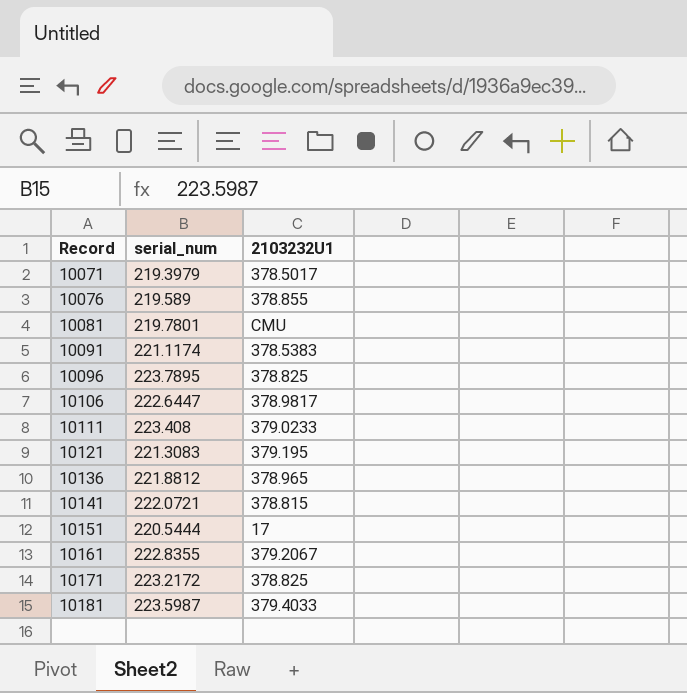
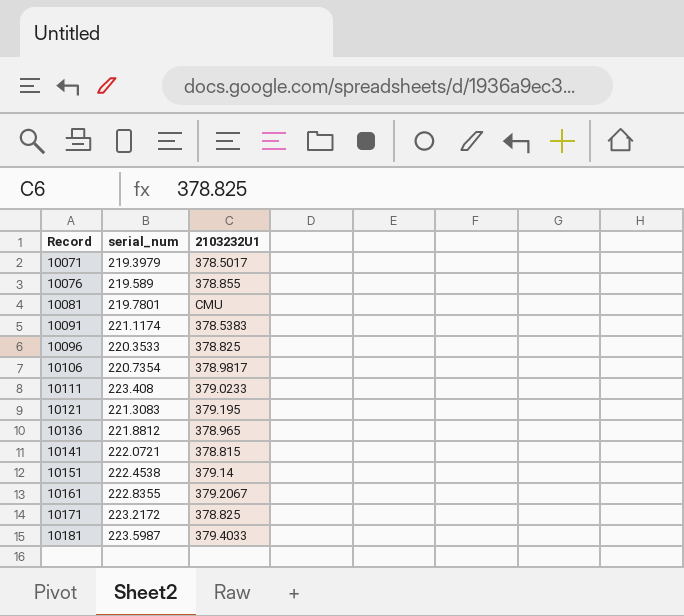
10096 | serial_num: 223.7895 -> 220.3533
10106 | serial_num: 222.6447 -> 220.7354
10151 | serial_num: 220.5444 -> 222.4538
10151 | 2103232U1: 17 -> 379.14

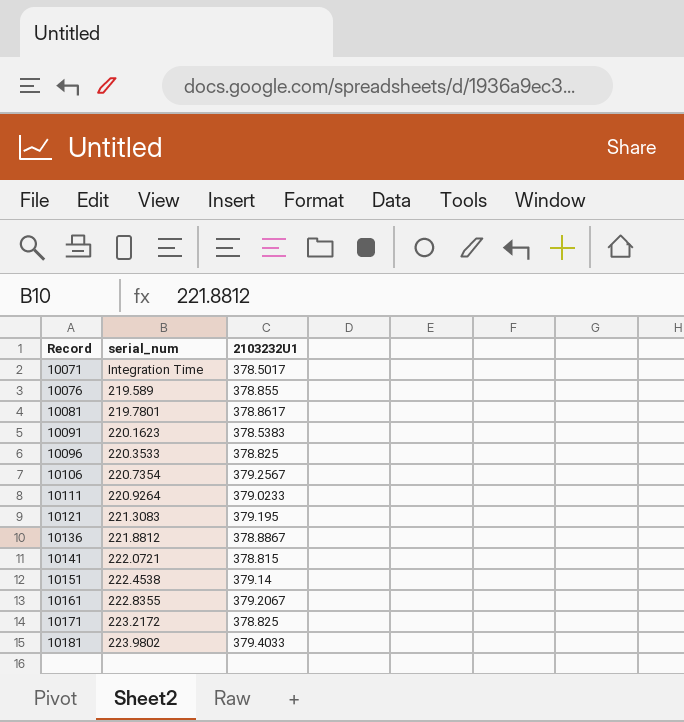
10071 | serial_num: 219.3979 -> Integration Time
10081 | 2103232U1: CMU -> 378.8617
10091 | serial_num: 221.1174 -> 220.1623
10106 | 2103232U1: 378.9817 -> 379.2567
10111 | serial_num: 223.408 -> 220.9264
10136 | 2103232U1: 378.965 -> 378.8867
10181 | serial_num: 223.5987 -> 223.9802

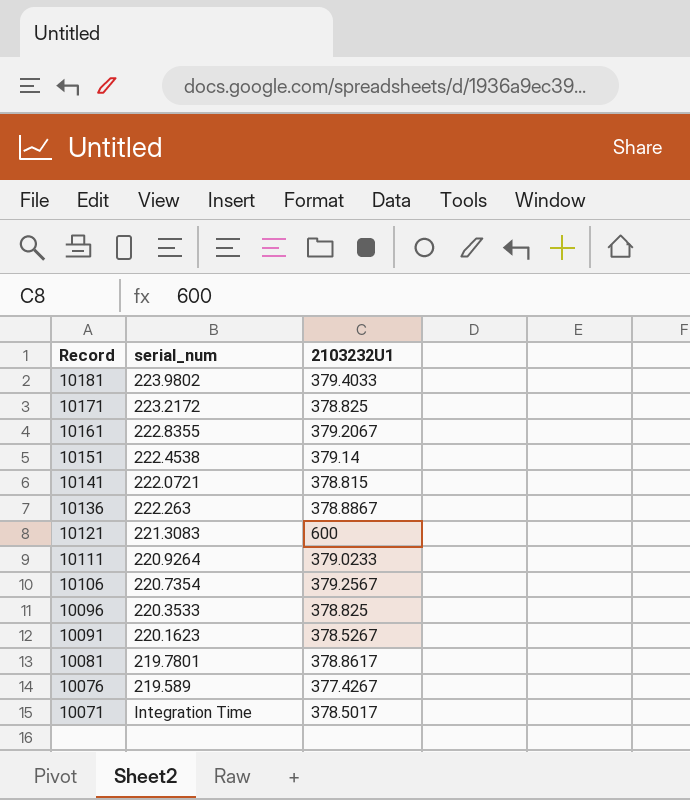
row order: Record ascending -> Record descending
10136 | serial_num: 221.8812 -> 222.263
10121 | 2103232U1: 379.195 -> 600
10091 | 2103232U1: 378.5383 -> 378.5267
10076 | 2103232U1: 378.855 -> 377.4267

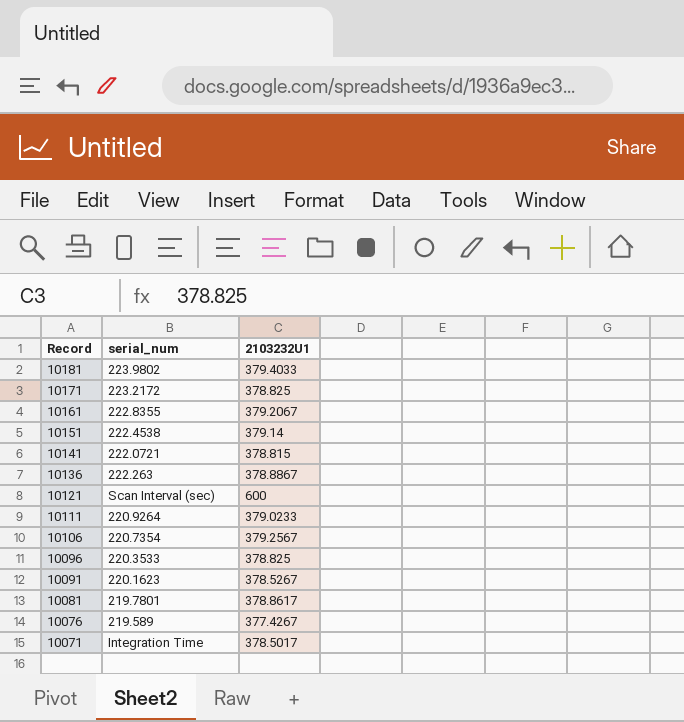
10121 | serial_num: 221.3083 -> Scan Interval (sec)

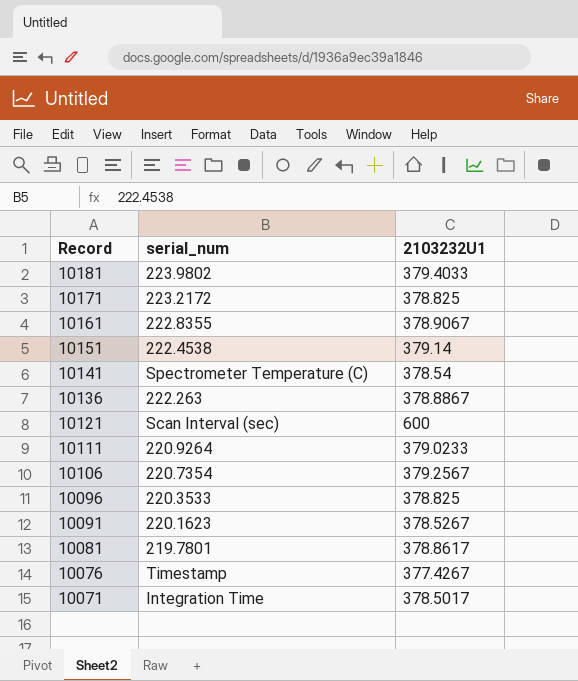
10161 | 2103232U1: 379.2067 -> 378.9067
10141 | serial_num: 222.0721 -> Spectrometer Temperature (C)
10141 | 2103232U1: 378.815 -> 378.54
10076 | serial_num: 219.589 -> Timestamp

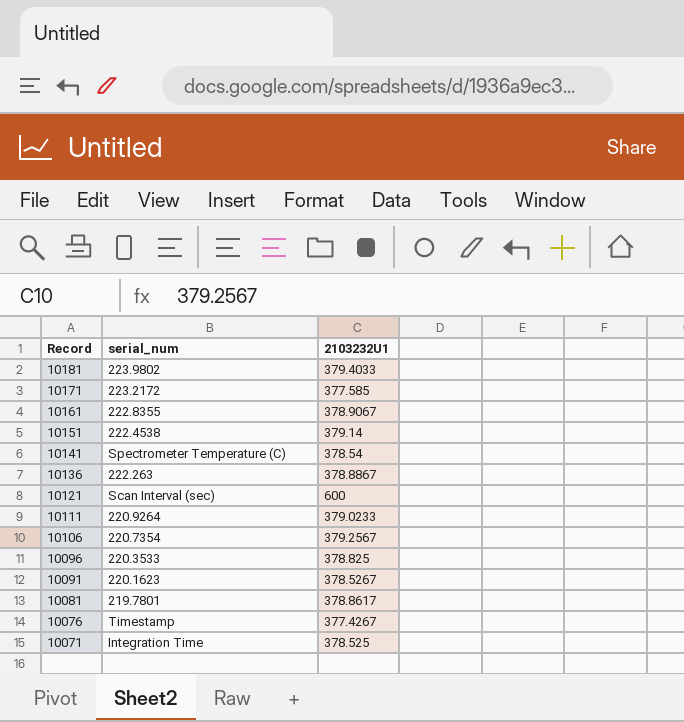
10171 | 2103232U1: 378.825 -> 377.585
10071 | 2103232U1: 378.5017 -> 378.525

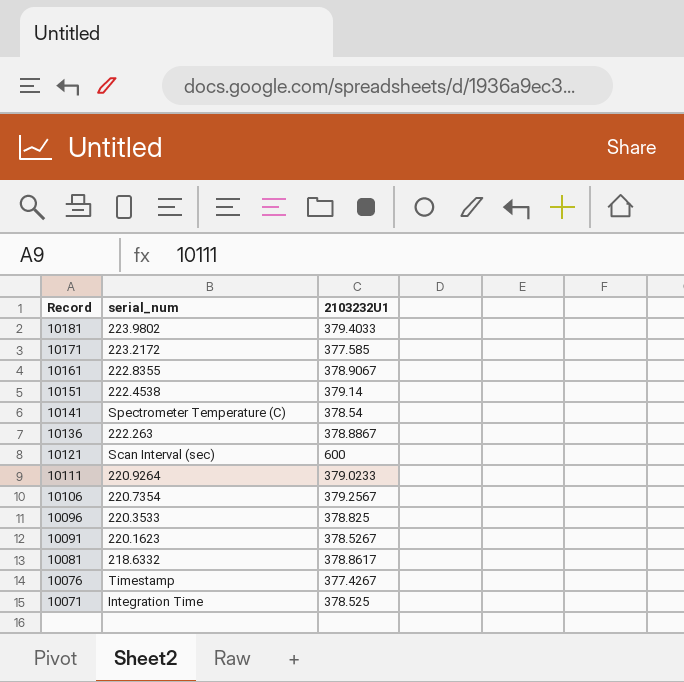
10081 | serial_num: 219.7801 -> 218.6332

